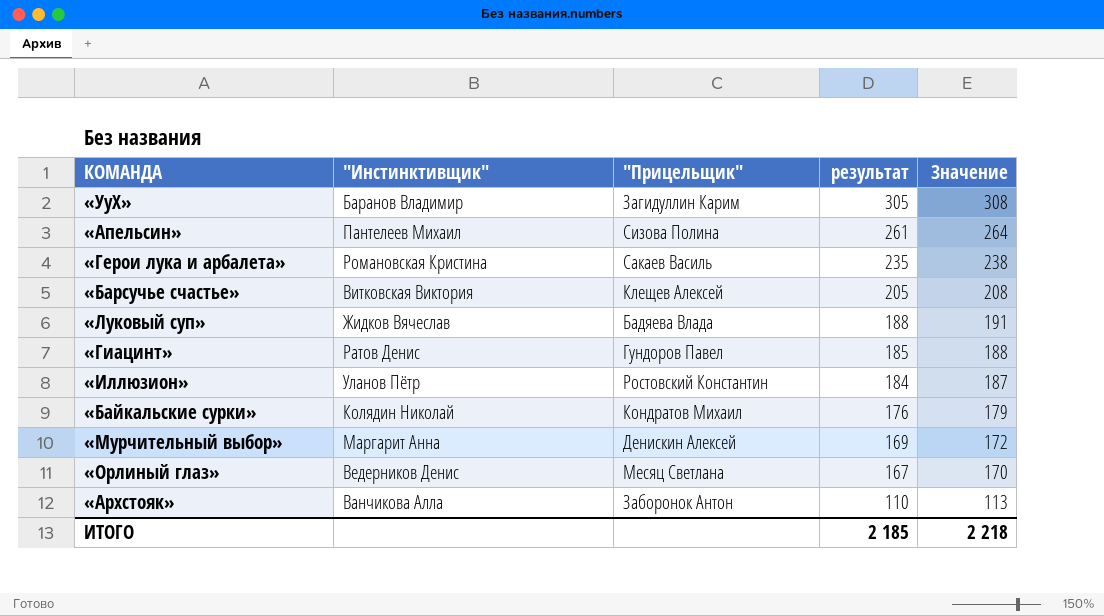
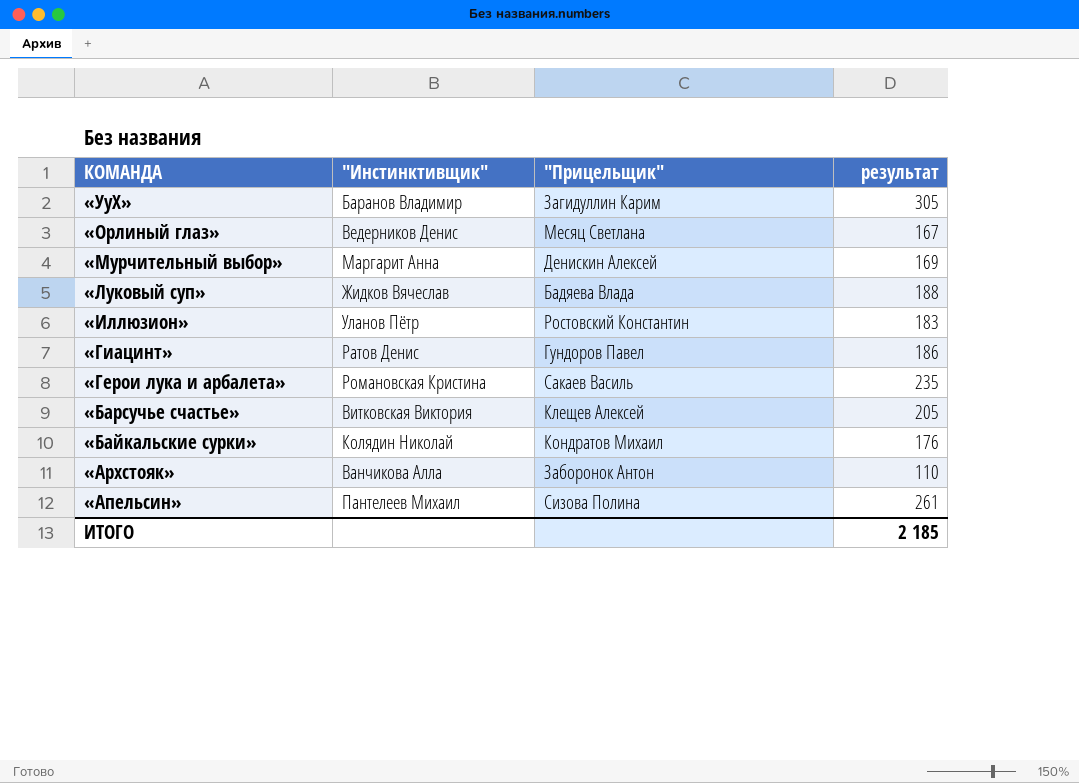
row order: результат descending -> КОМАНДА descending
column Значение | formula: [результат] + 3 -> none
«Иллюзион» | результат: 184 -> 183
«Гиацинт» | результат: 185 -> 186

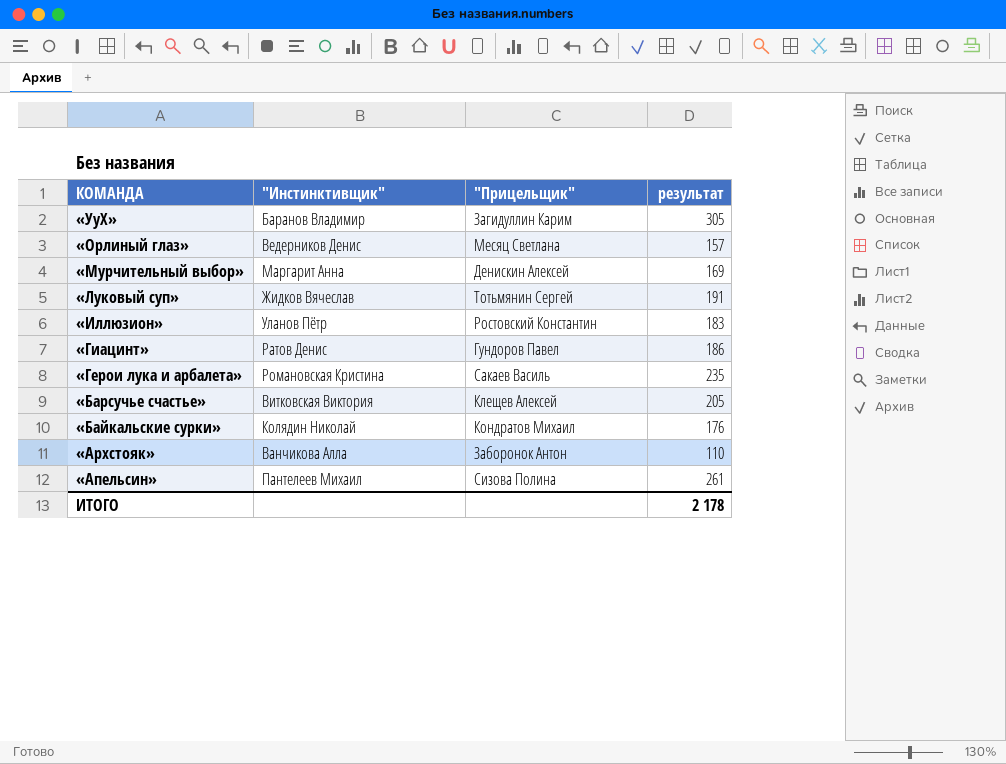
«Орлиный глаз» | результат: 167 -> 157
«Луковый суп» | "Прицельщик": Бадяева Влада -> Тотьмянин Сергей
«Луковый суп» | результат: 188 -> 191
ИТОГО | результат: 2 185 -> 2 178

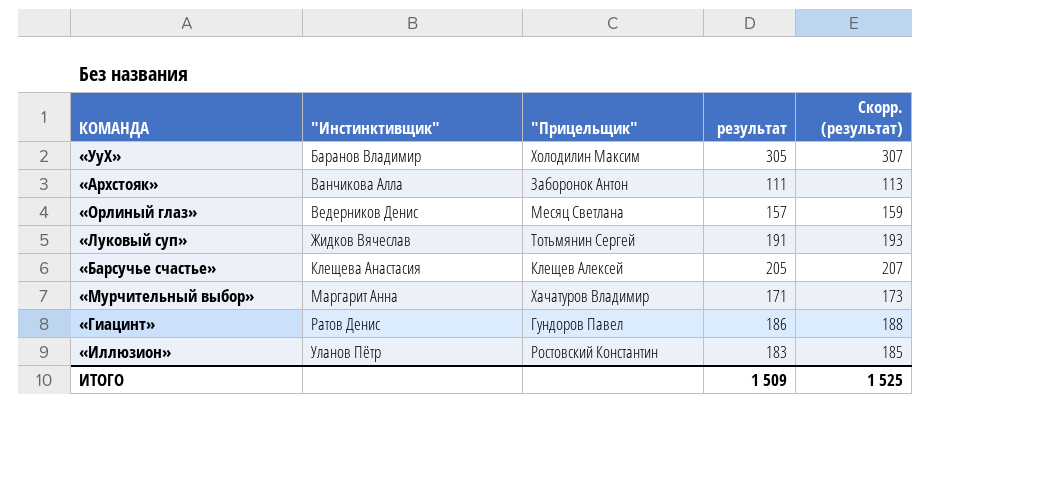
row order: КОМАНДА descending -> "Инстинктивщик" ascending
column Скорр. (результат) | formula: none -> [результат] + 2
row «Герои лука и арбалета»: Романовская Кристина | Сакаев Василь | 235 -> none
row «Байкальские сурки»: Колядин Николай | Кондратов Михаил | 176 -> none
row «Апельсин»: Пантелеев Михаил | Сизова Полина | 261 -> none
«УуХ» | "Прицельщик": Загидуллин Карим -> Холодилин Максим
«Архстояк» | результат: 110 -> 111
«Барсучье счастье» | "Инстинктивщик": Витковская Виктория -> Клещева Анастасия
«Мурчительный выбор» | "Прицельщик": Денискин Алексей -> Хачатуров Владимир
«Мурчительный выбор» | результат: 169 -> 171
ИТОГО | результат: 2 178 -> 1 509

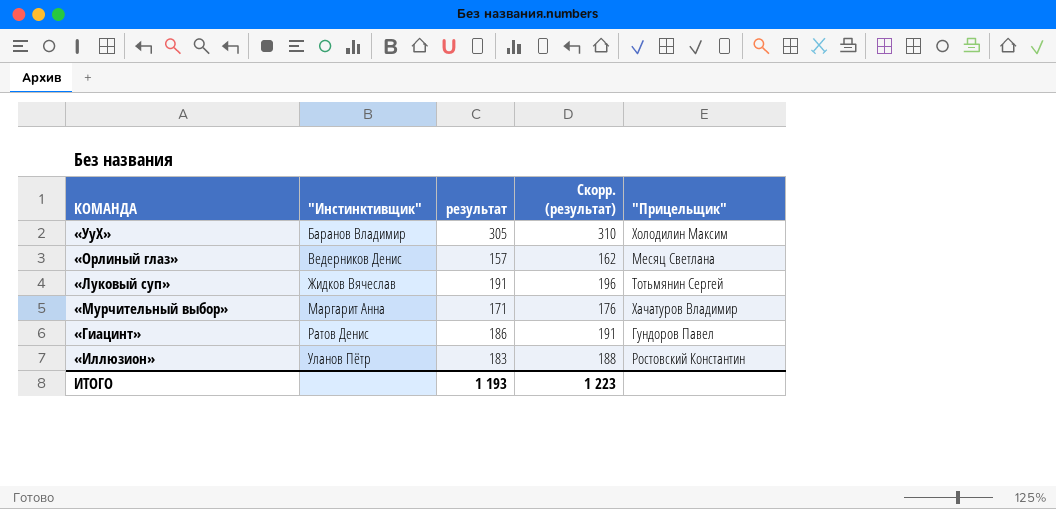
column Скорр. (результат) | formula: [результат] + 2 -> [результат] + 5
column "Прицельщик" | position: 3 -> 5
row «Архстояк»: Ванчикова Алла | Заборонок Антон | 111 | 113 -> none
row «Барсучье счастье»: Клещева Анастасия | Клещев Алексей | 205 | 207 -> none
ИТОГО | результат: 1 509 -> 1 193
ИТОГО | Скорр. (результат): 1 525 -> 1 223

